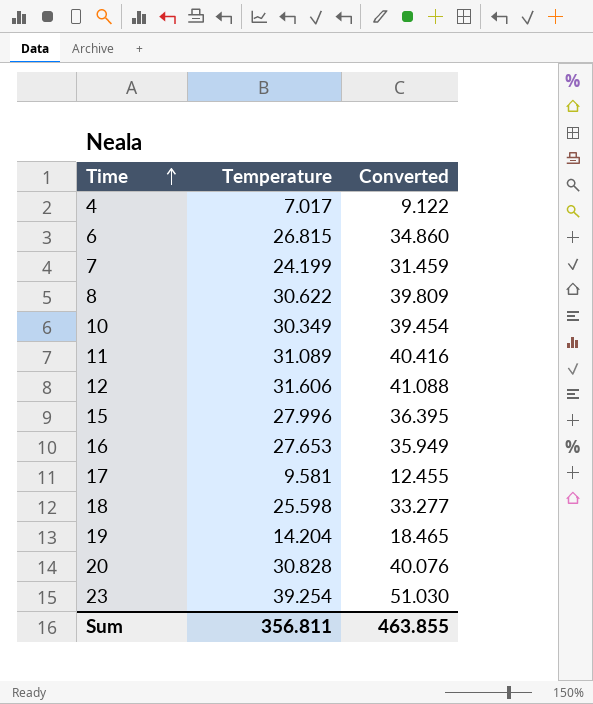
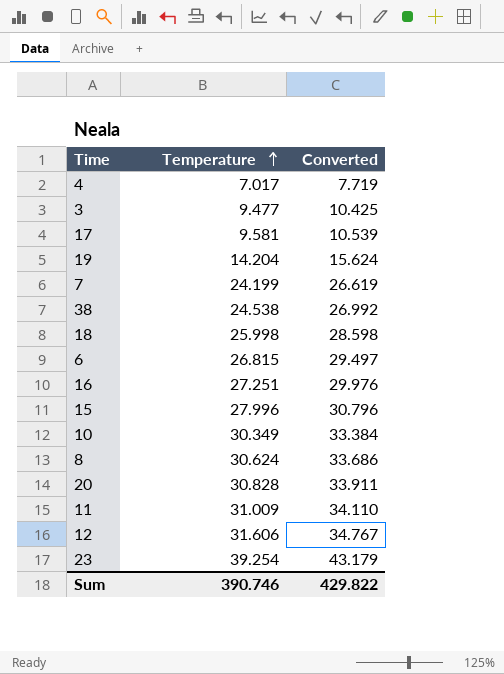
row order: Time ascending -> Temperature ascending
column Converted | formula: [Temperature] * 1.3 -> [Temperature] * 1.1
row 3: none -> 9.477 | 10.425
row 38: none -> 24.538 | 26.992
18 | Temperature: 25.598 -> 25.998
16 | Temperature: 27.653 -> 27.251
8 | Temperature: 30.622 -> 30.624
11 | Temperature: 31.089 -> 31.009
Sum | Temperature: 356.811 -> 390.746
Sum | Converted: 463.855 -> 429.822

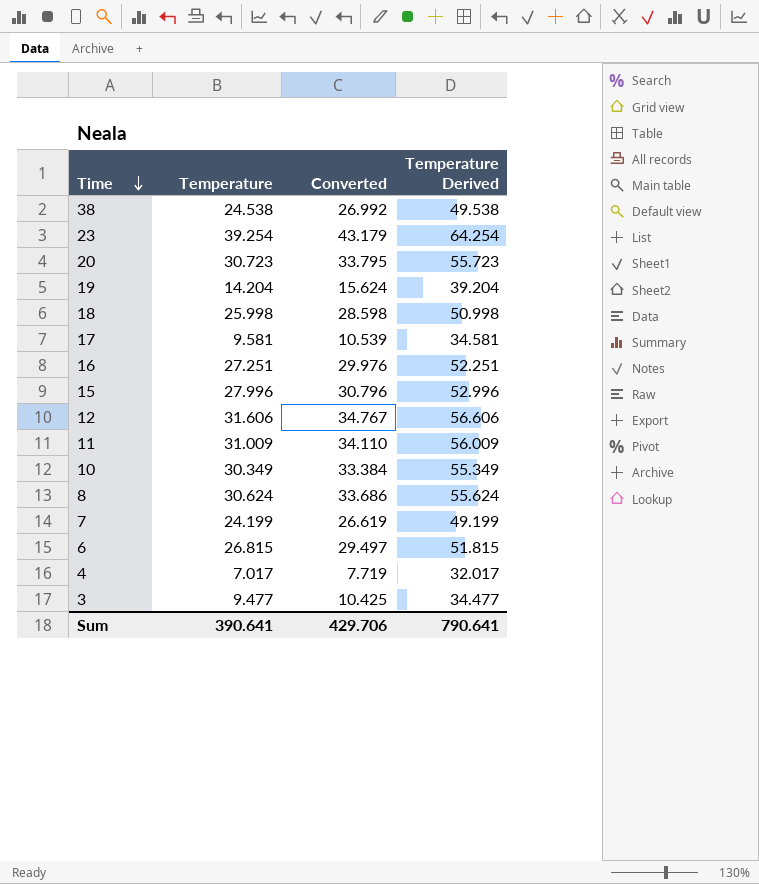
row order: Temperature ascending -> Time descending
column Temperature Derived | formula: none -> [Temperature] + 25
20 | Temperature: 30.828 -> 30.723
20 | Converted: 33.911 -> 33.795
Sum | Temperature: 390.746 -> 390.641
Sum | Converted: 429.822 -> 429.706

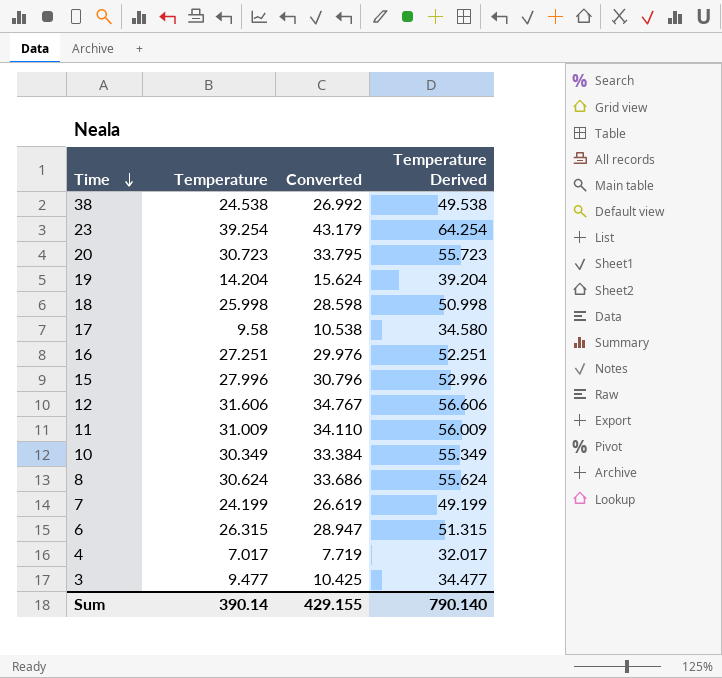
17 | Temperature: 9.581 -> 9.58
17 | Converted: 10.539 -> 10.538
17 | Temperature Derived: 34.581 -> 34.580
6 | Temperature: 26.815 -> 26.315
6 | Converted: 29.497 -> 28.947
6 | Temperature Derived: 51.815 -> 51.315
Sum | Temperature: 390.641 -> 390.14
Sum | Converted: 429.706 -> 429.155
Sum | Temperature Derived: 790.641 -> 790.140

